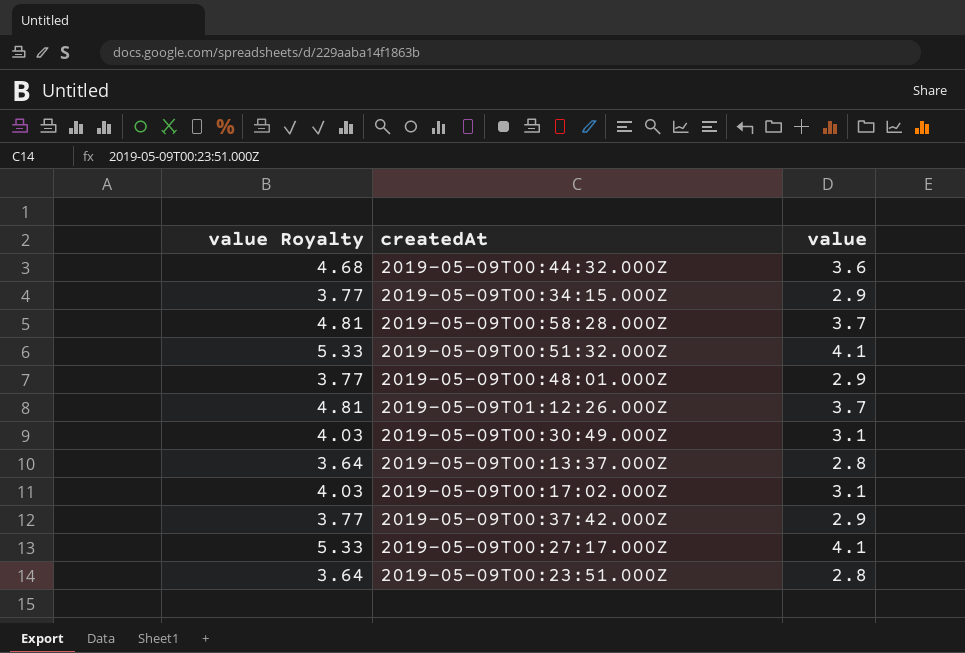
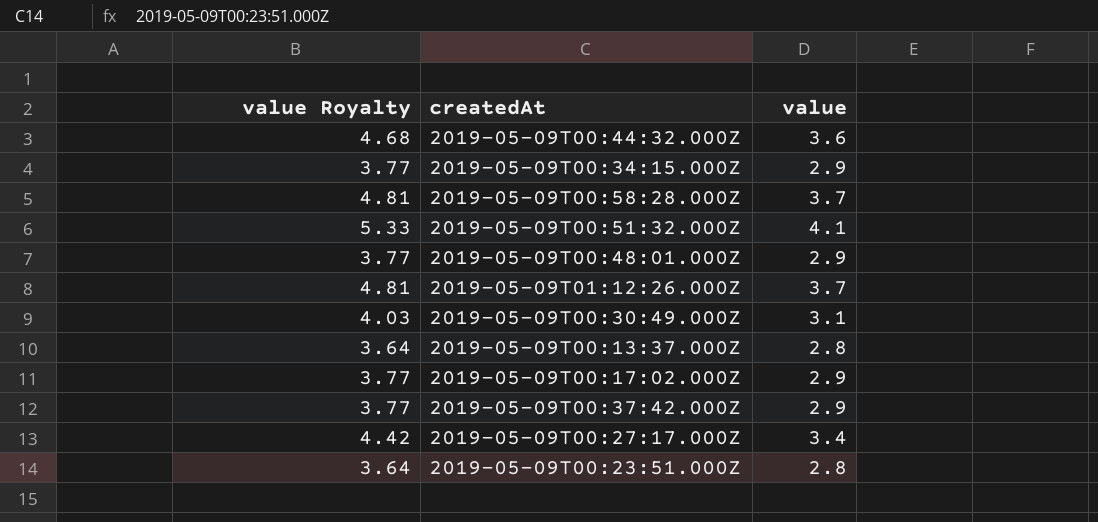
2019-05-09T00:17:02.000Z | value Royalty: 4.03 -> 3.77
2019-05-09T00:17:02.000Z | value: 3.1 -> 2.9
2019-05-09T00:27:17.000Z | value Royalty: 5.33 -> 4.42
2019-05-09T00:27:17.000Z | value: 4.1 -> 3.4

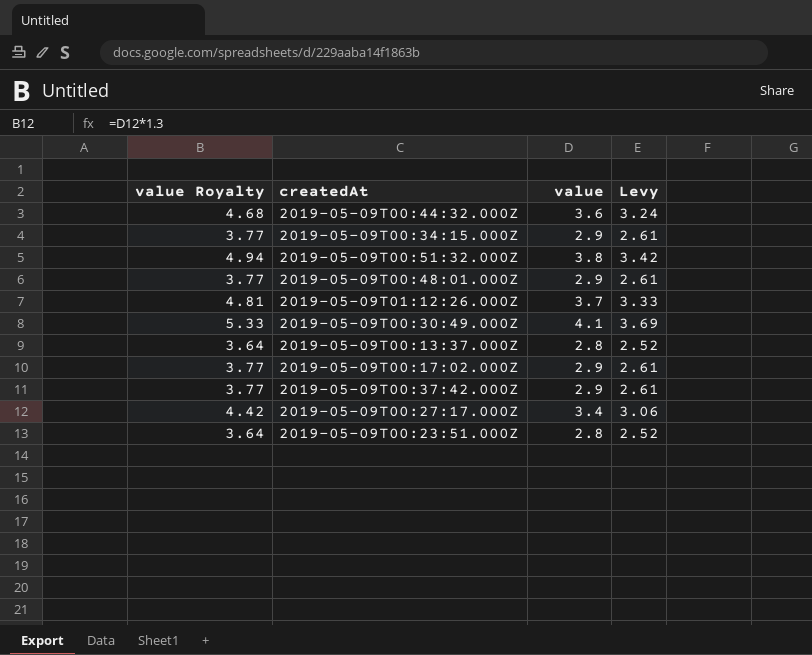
column Levy | formula: none -> [value] * 0.9
row 2019-05-09T00:58:28.000Z: 4.81 | 3.7 -> none
2019-05-09T00:51:32.000Z | value Royalty: 5.33 -> 4.94
2019-05-09T00:51:32.000Z | value: 4.1 -> 3.8
2019-05-09T00:30:49.000Z | value Royalty: 4.03 -> 5.33
2019-05-09T00:30:49.000Z | value: 3.1 -> 4.1

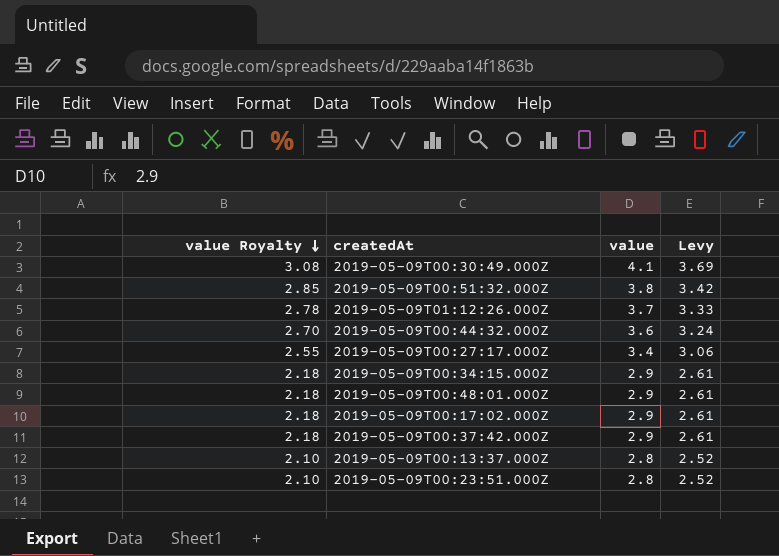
row order: none -> value Royalty descending
column value Royalty | formula: [value] * 1.3 -> [value] * 0.75

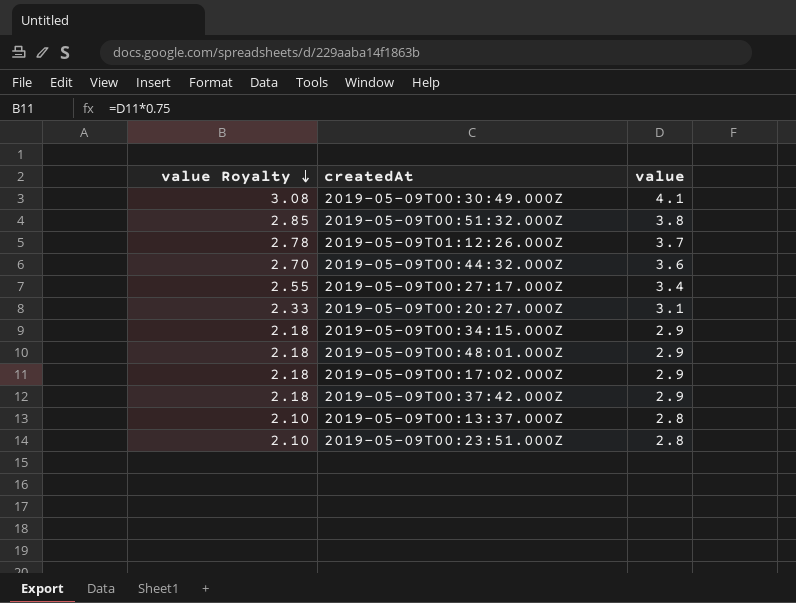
column Levy | formula: [value] * 0.9 -> none
row 2019-05-09T00:20:27.000Z: none -> 2.33 | 3.1

